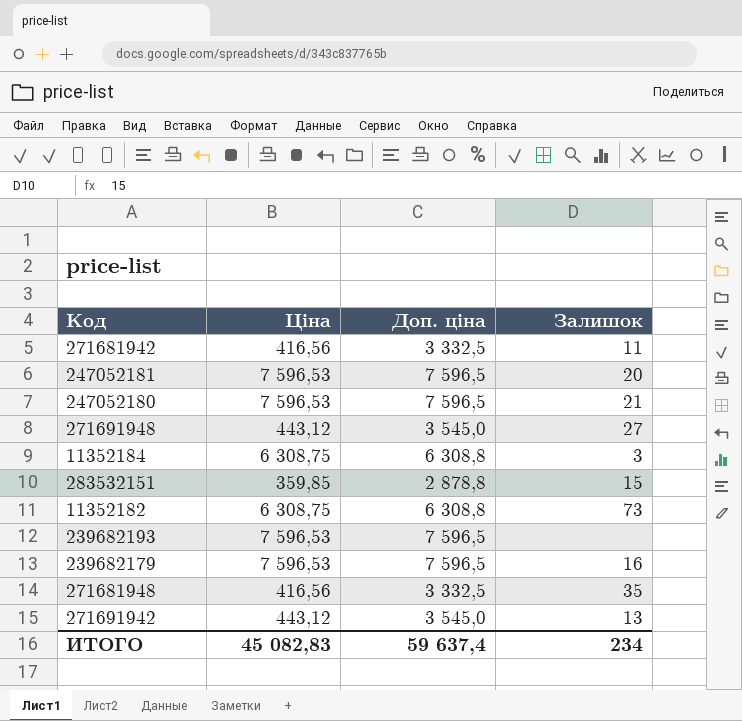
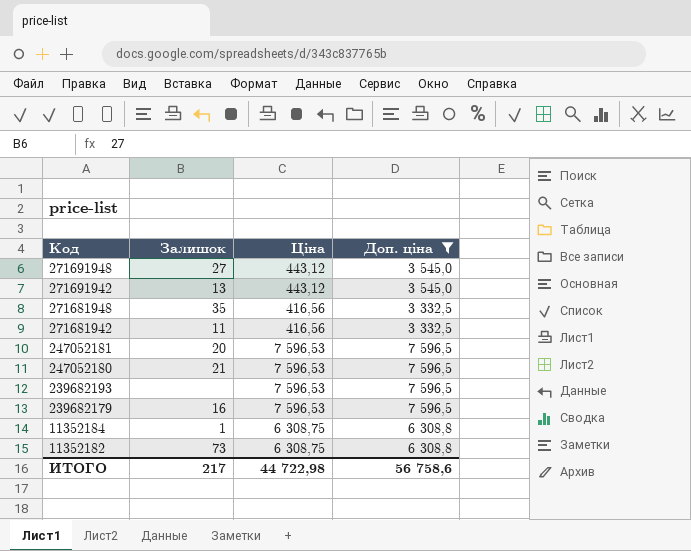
filter: none -> Доп. ціна != 2 878,8
row order: none -> Код descending
column Залишок | position: 4 -> 2
11352184 | Залишок: 3 -> 1
ИТОГО | Залишок: 234 -> 217
ИТОГО | Ціна: 45 082,83 -> 44 722,98
ИТОГО | Доп. ціна: 59 637,4 -> 56 758,6

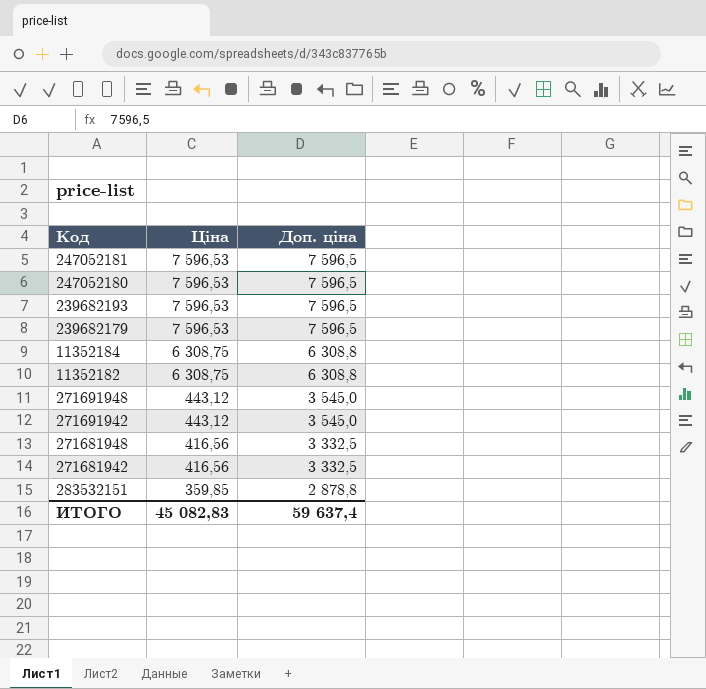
filter: Доп. ціна != 2 878,8 -> none
row order: Код descending -> Ціна descending
column Залишок | position: 2 -> none
ИТОГО | Ціна: 44 722,98 -> 45 082,83
ИТОГО | Доп. ціна: 56 758,6 -> 59 637,4

